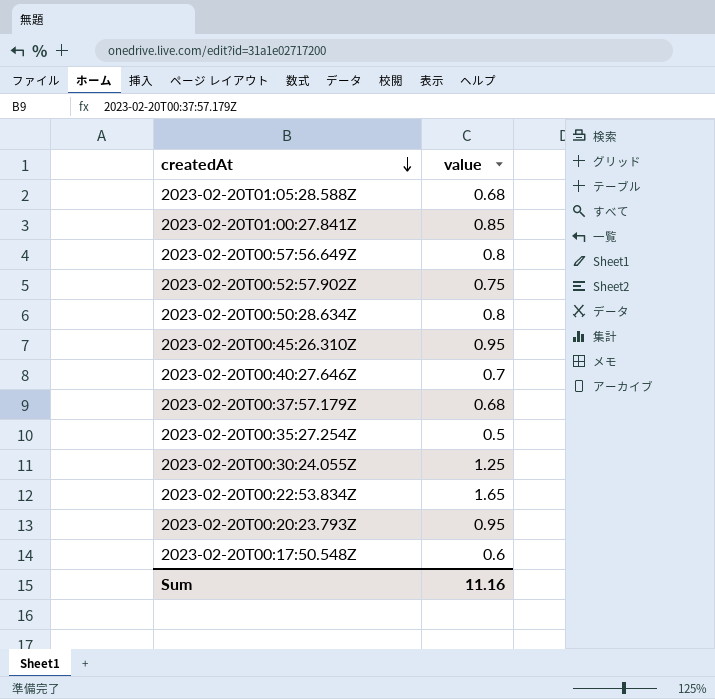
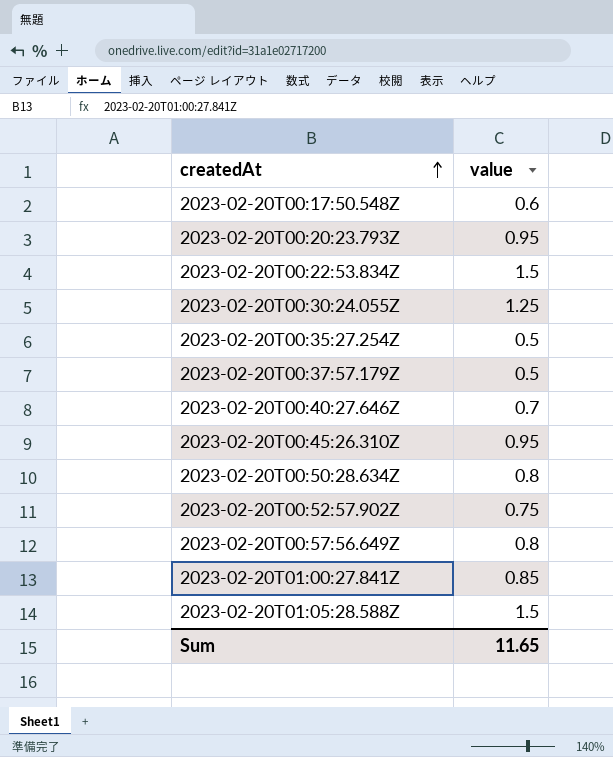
row order: createdAt descending -> createdAt ascending
2023-02-20T00:22:53.834Z | value: 1.65 -> 1.5
2023-02-20T00:37:57.179Z | value: 0.68 -> 0.5
2023-02-20T01:05:28.588Z | value: 0.68 -> 1.5
Sum | value: 11.16 -> 11.65

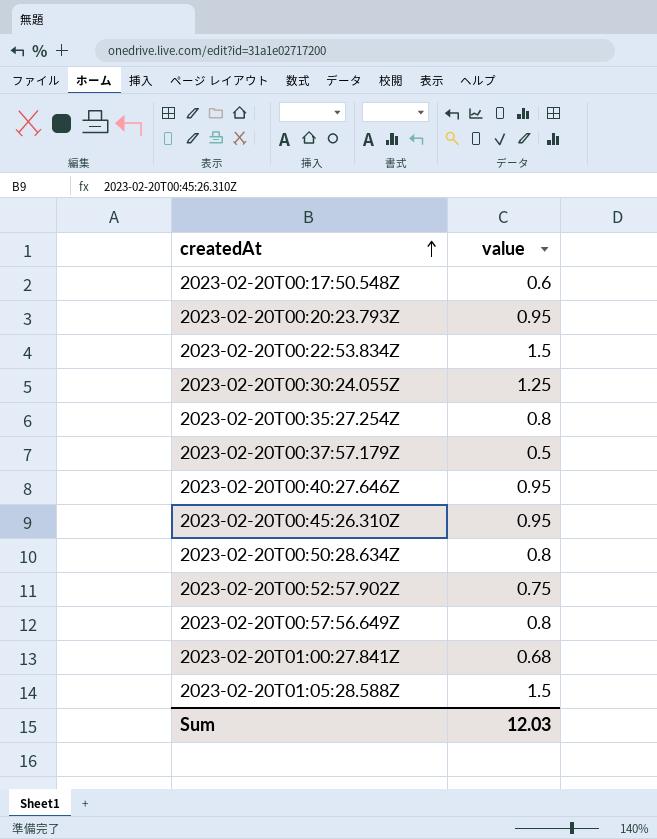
2023-02-20T00:35:27.254Z | value: 0.5 -> 0.8
2023-02-20T00:40:27.646Z | value: 0.7 -> 0.95
2023-02-20T01:00:27.841Z | value: 0.85 -> 0.68
Sum | value: 11.65 -> 12.03

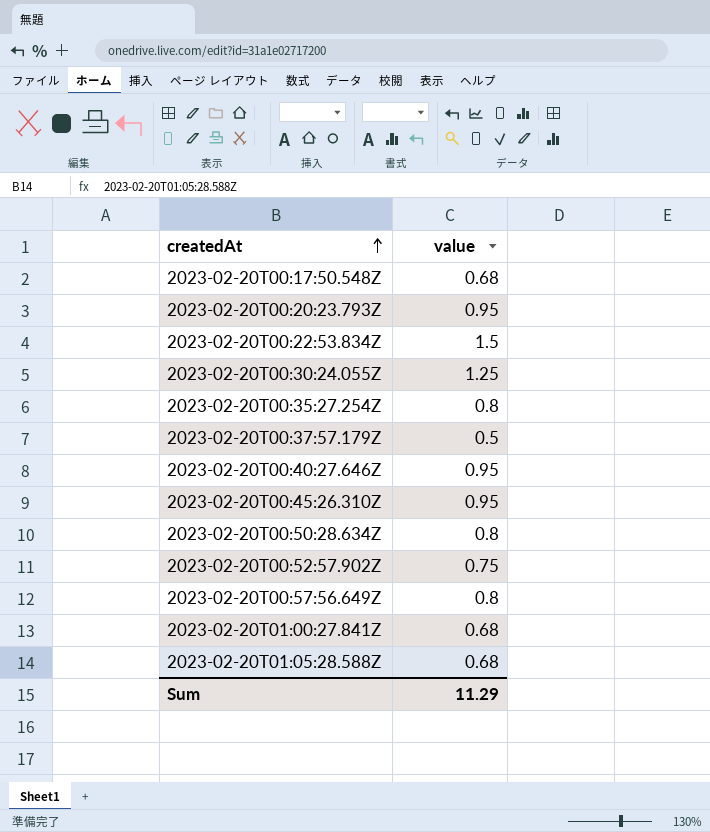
2023-02-20T00:17:50.548Z | value: 0.6 -> 0.68
2023-02-20T01:05:28.588Z | value: 1.5 -> 0.68
Sum | value: 12.03 -> 11.29

